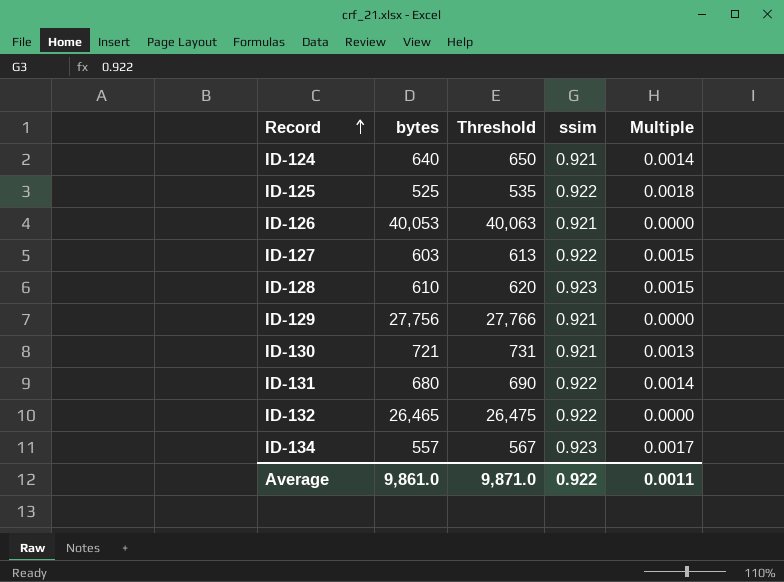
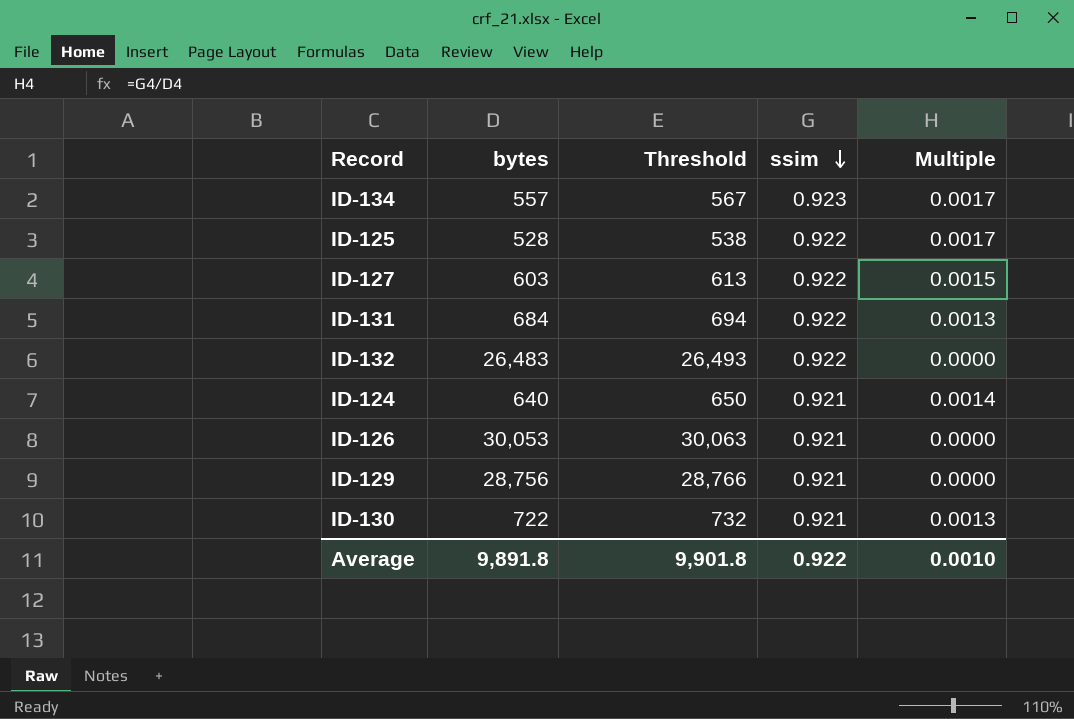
row order: Record ascending -> ssim descending
row ID-128: 610 | 620 | 0.923 | 0.0015 -> none
ID-125 | bytes: 525 -> 528
ID-125 | Threshold: 535 -> 538
ID-125 | Multiple: 0.0018 -> 0.0017
ID-131 | bytes: 680 -> 684
ID-131 | Threshold: 690 -> 694
ID-131 | Multiple: 0.0014 -> 0.0013
ID-132 | bytes: 26,465 -> 26,483
ID-132 | Threshold: 26,475 -> 26,493
ID-126 | bytes: 40,053 -> 30,053
ID-126 | Threshold: 40,063 -> 30,063
ID-129 | bytes: 27,756 -> 28,756
ID-129 | Threshold: 27,766 -> 28,766
ID-130 | bytes: 721 -> 722
ID-130 | Threshold: 731 -> 732
Average | bytes: 9,861.0 -> 9,891.8
Average | Threshold: 9,871.0 -> 9,901.8
Average | Multiple: 0.0011 -> 0.0010

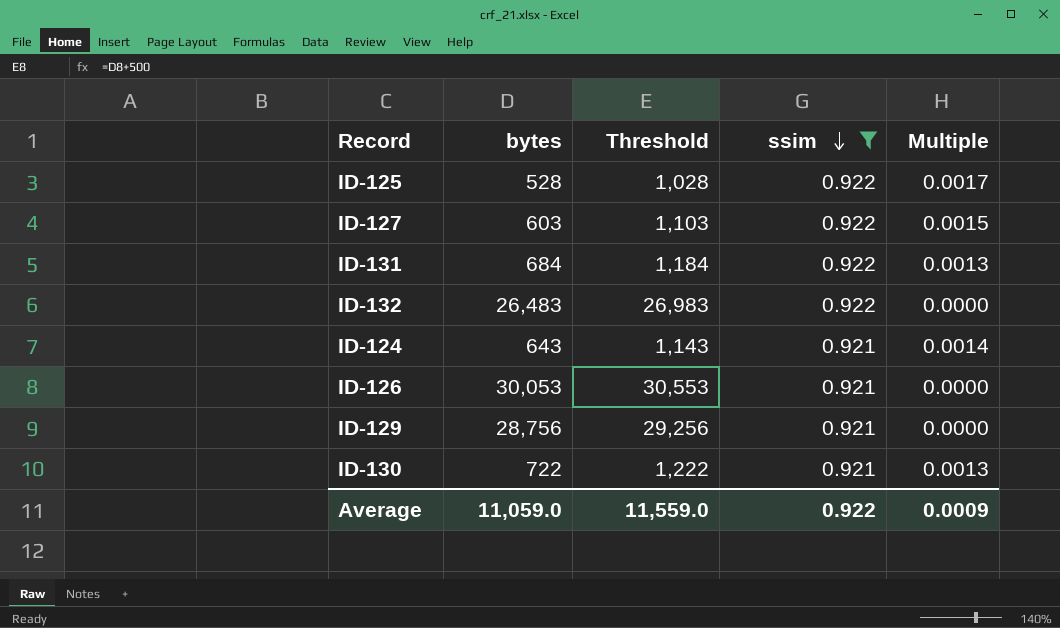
filter: none -> ssim != 0.923
column Threshold | formula: [bytes] + 10 -> [bytes] + 500
ID-124 | bytes: 640 -> 643
Average | bytes: 9,891.8 -> 11,059.0
Average | Threshold: 9,901.8 -> 11,559.0
Average | Multiple: 0.0010 -> 0.0009

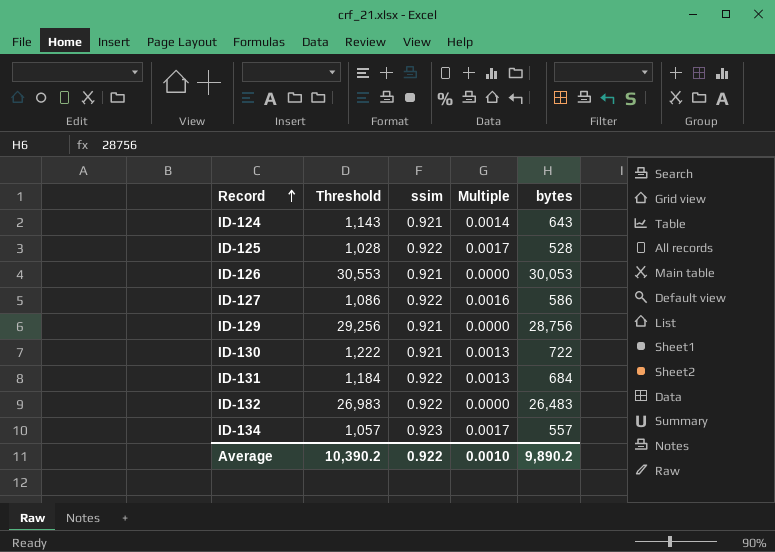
filter: ssim != 0.923 -> none
row order: ssim descending -> Record ascending
column bytes | position: 2 -> 5
ID-127 | Threshold: 1,103 -> 1,086
ID-127 | Multiple: 0.0015 -> 0.0016
ID-127 | bytes: 603 -> 586
Average | Threshold: 11,559.0 -> 10,390.2
Average | Multiple: 0.0009 -> 0.0010
Average | bytes: 11,059.0 -> 9,890.2

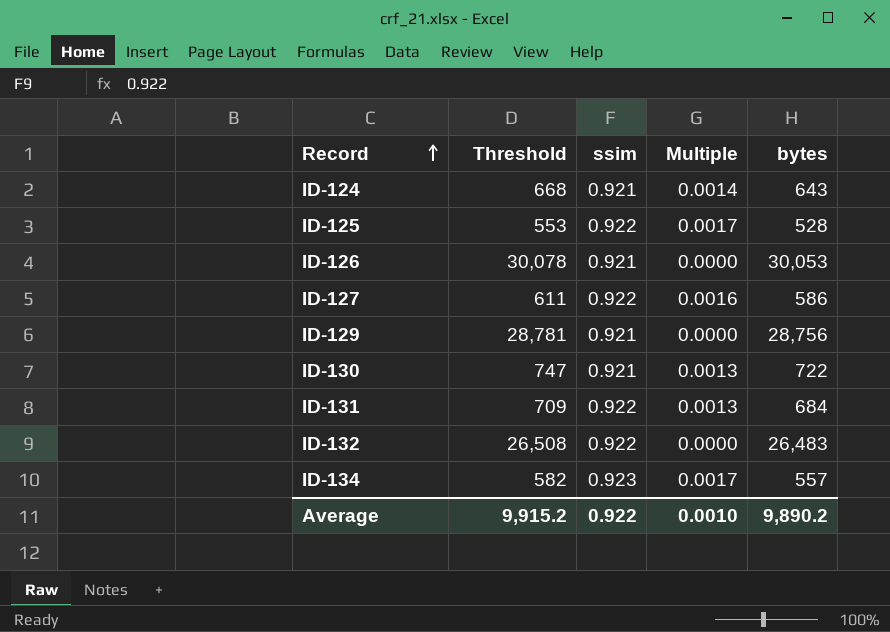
column Threshold | formula: [bytes] + 500 -> [bytes] + 25
Average | Threshold: 10,390.2 -> 9,915.2

